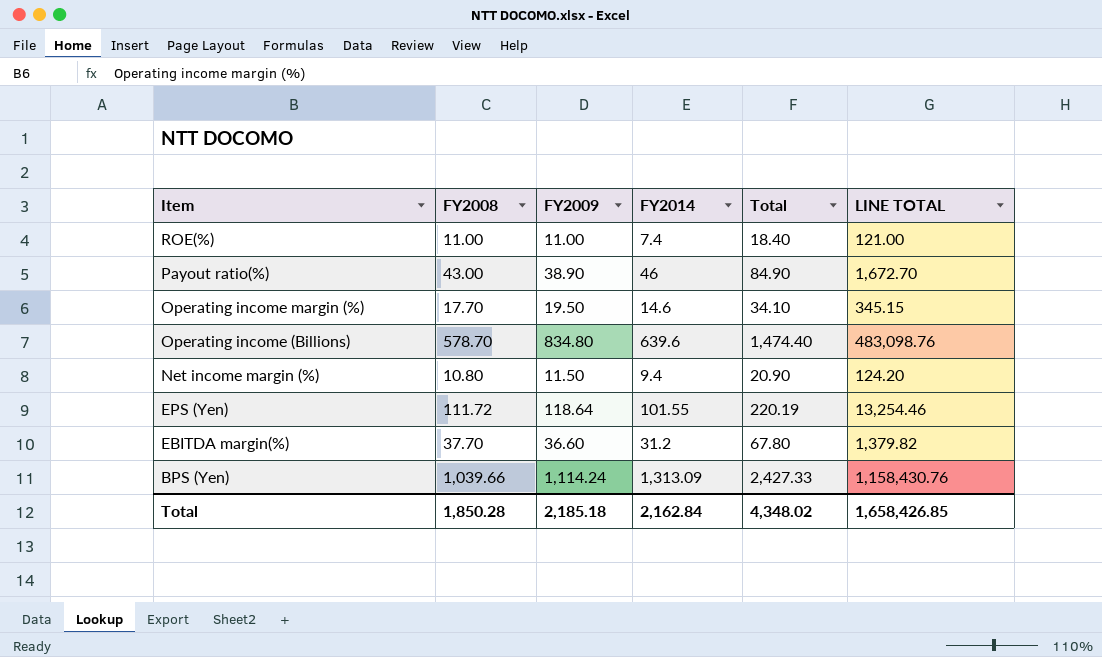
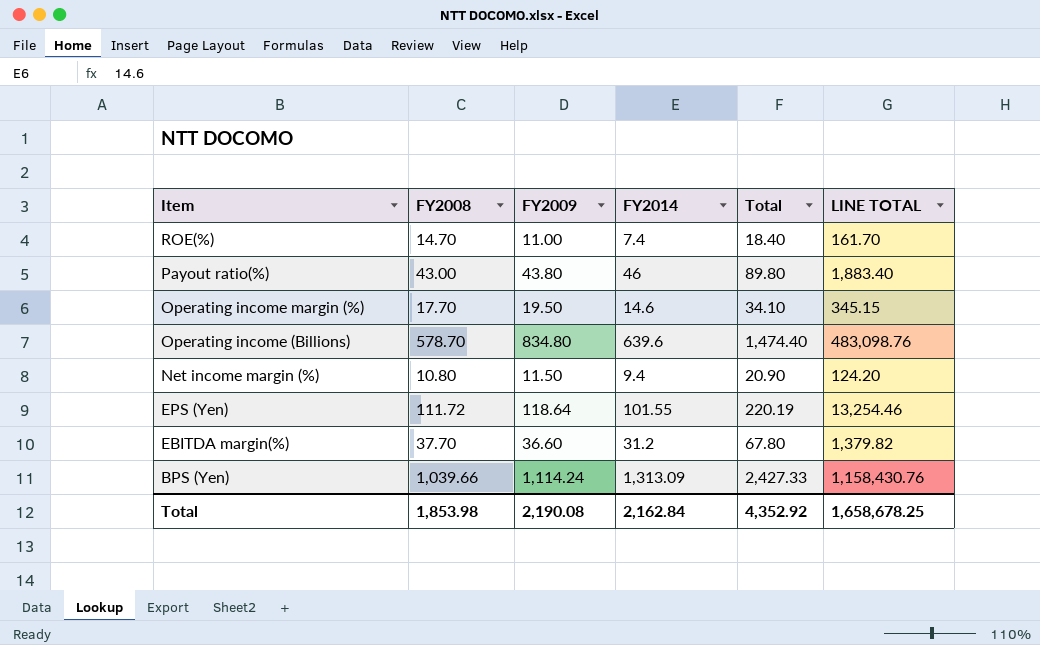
ROE(%) | FY2008: 11.00 -> 14.70
ROE(%) | LINE TOTAL: 121.00 -> 161.70
Payout ratio(%) | FY2009: 38.90 -> 43.80
Payout ratio(%) | Total: 84.90 -> 89.80
Payout ratio(%) | LINE TOTAL: 1,672.70 -> 1,883.40
Total | FY2008: 1,850.28 -> 1,853.98
Total | FY2009: 2,185.18 -> 2,190.08
Total | Total: 4,348.02 -> 4,352.92
Total | LINE TOTAL: 1,658,426.85 -> 1,658,678.25

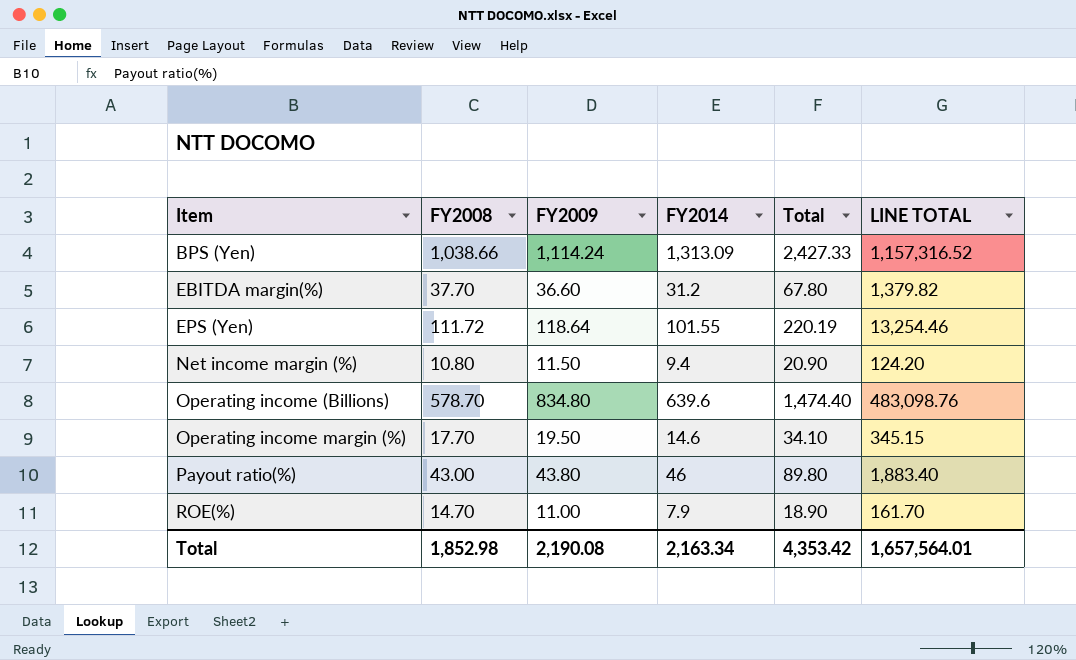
row order: Item descending -> Item ascending
BPS (Yen) | FY2008: 1,039.66 -> 1,038.66
BPS (Yen) | LINE TOTAL: 1,158,430.76 -> 1,157,316.52
ROE(%) | FY2014: 7.4 -> 7.9
ROE(%) | Total: 18.40 -> 18.90
Total | FY2008: 1,853.98 -> 1,852.98
Total | FY2014: 2,162.84 -> 2,163.34
Total | Total: 4,352.92 -> 4,353.42
Total | LINE TOTAL: 1,658,678.25 -> 1,657,564.01

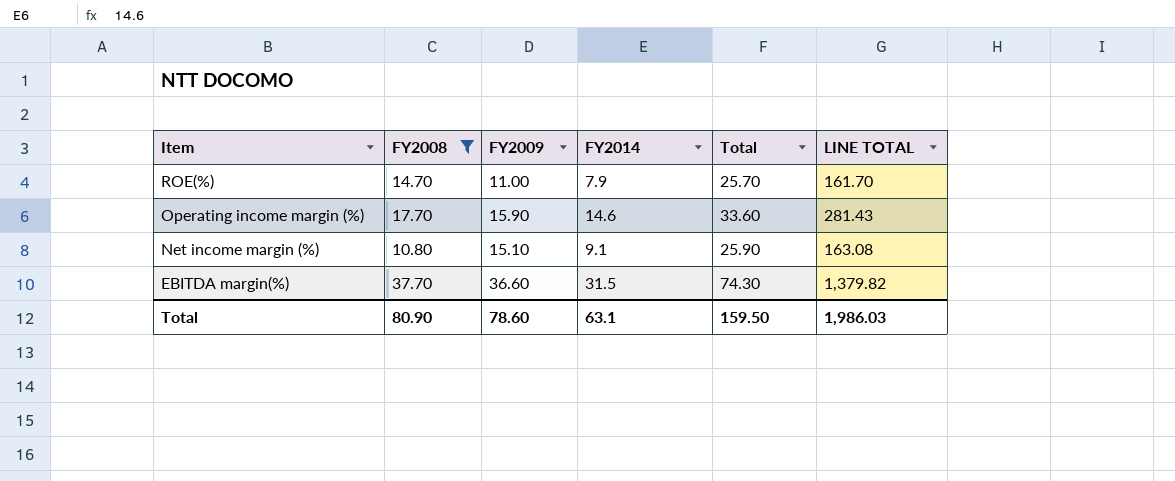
filter: none -> FY2008 <= 37.70
row order: Item ascending -> Item descending
column Total | formula: [FY2009] + [FY2014] -> [FY2008] + [FY2009]
Operating income margin (%) | FY2009: 19.50 -> 15.90
Operating income margin (%) | LINE TOTAL: 345.15 -> 281.43
Net income margin (%) | FY2009: 11.50 -> 15.10
Net income margin (%) | FY2014: 9.4 -> 9.1
Net income margin (%) | LINE TOTAL: 124.20 -> 163.08
EBITDA margin(%) | FY2014: 31.2 -> 31.5
Total | FY2008: 1,852.98 -> 80.90
Total | FY2009: 2,190.08 -> 78.60
Total | FY2014: 2,163.34 -> 63.1
Total | Total: 4,353.42 -> 159.50
Total | LINE TOTAL: 1,657,564.01 -> 1,986.03

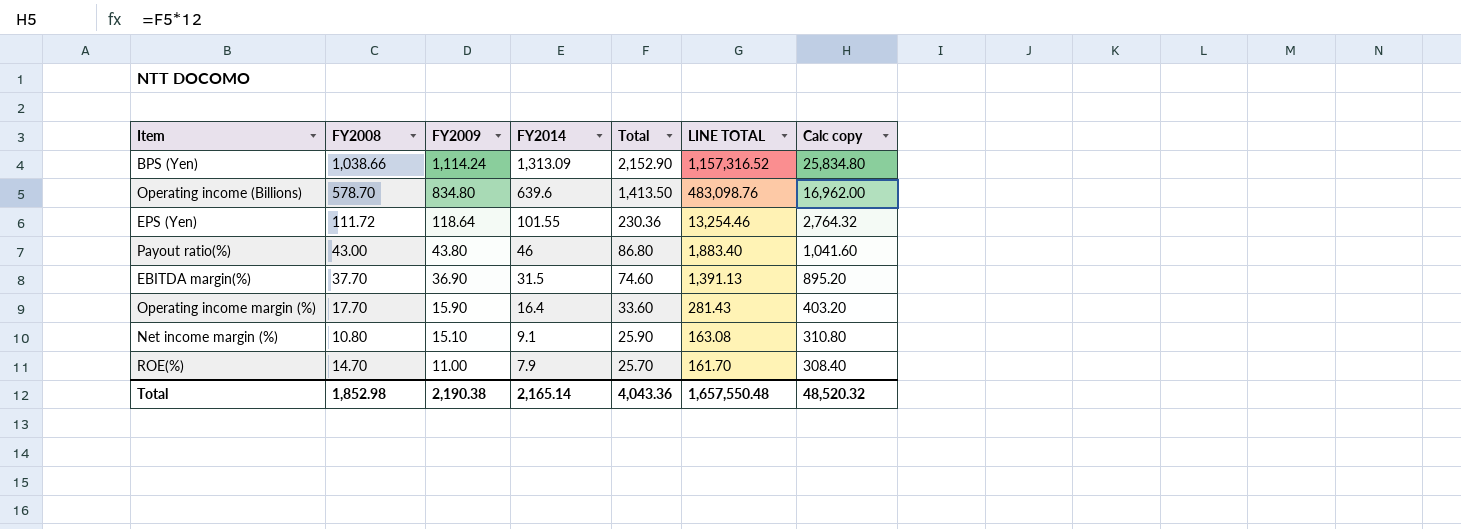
filter: FY2008 <= 37.70 -> none
row order: Item descending -> FY2009 descending
column Calc copy | formula: none -> [Total] * 12
EBITDA margin(%) | FY2009: 36.60 -> 36.90
EBITDA margin(%) | Total: 74.30 -> 74.60
EBITDA margin(%) | LINE TOTAL: 1,379.82 -> 1,391.13
Operating income margin (%) | FY2014: 14.6 -> 16.4
Total | FY2008: 80.90 -> 1,852.98
Total | FY2009: 78.60 -> 2,190.38
Total | FY2014: 63.1 -> 2,165.14
Total | Total: 159.50 -> 4,043.36
Total | LINE TOTAL: 1,986.03 -> 1,657,550.48

